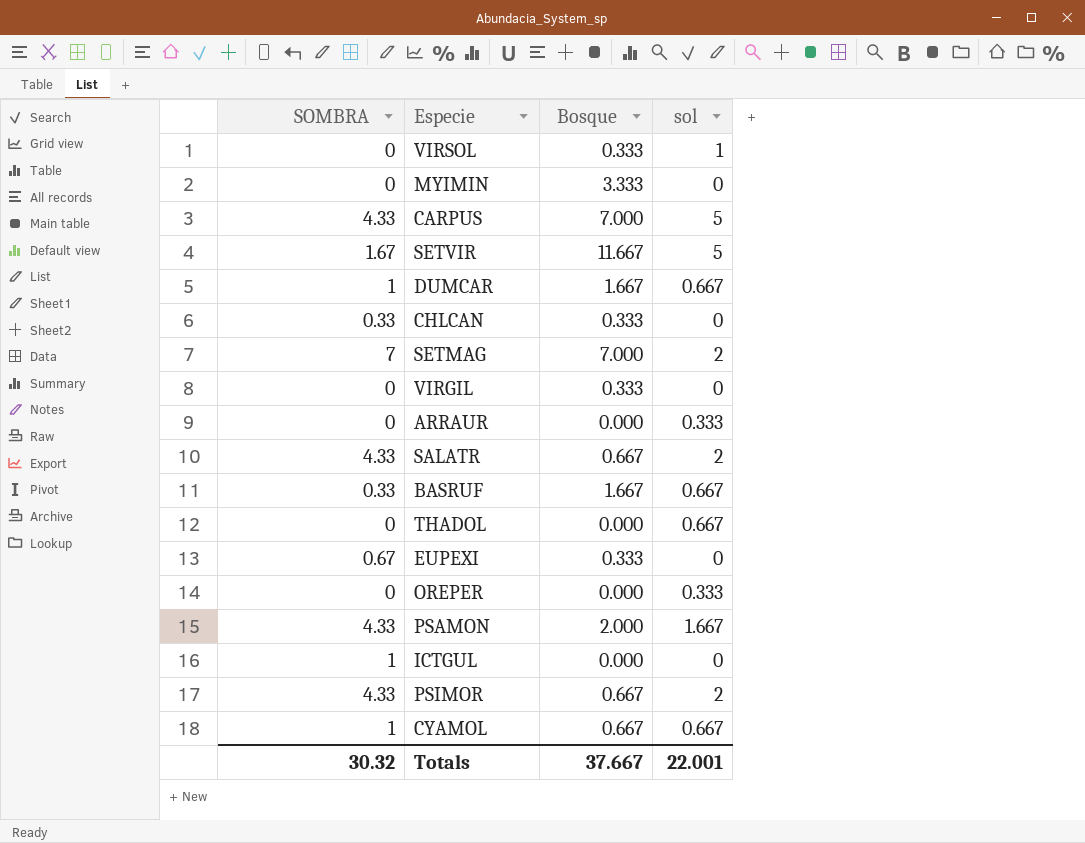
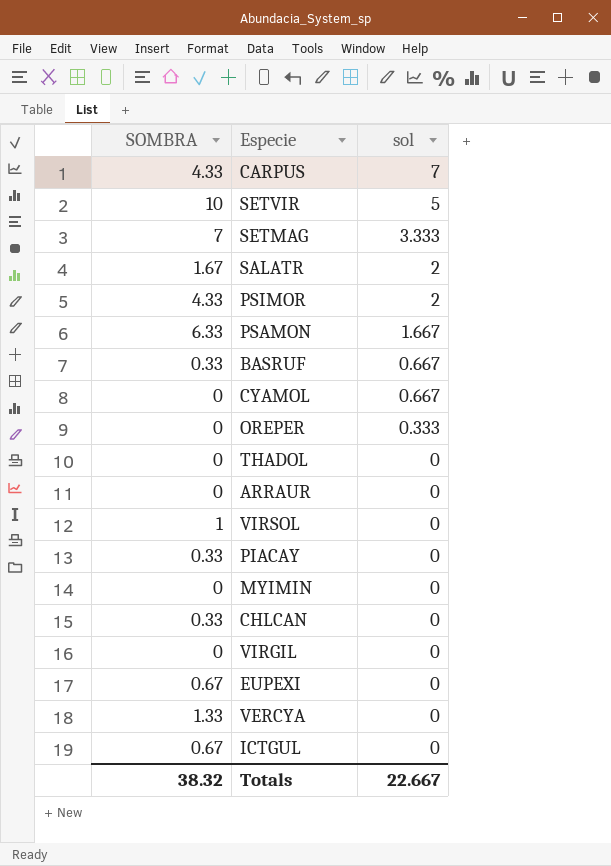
row order: none -> sol descending
column Bosque | position: 3 -> none
row DUMCAR: 1 | 1.667 | 0.667 -> none
CARPUS | sol: 5 -> 7
SETVIR | SOMBRA: 1.67 -> 10
SETMAG | sol: 2 -> 3.333
SALATR | SOMBRA: 4.33 -> 1.67
PSAMON | SOMBRA: 4.33 -> 6.33
CYAMOL | SOMBRA: 1 -> 0
THADOL | sol: 0.667 -> 0
ARRAUR | sol: 0.333 -> 0
VIRSOL | SOMBRA: 0 -> 1
VIRSOL | sol: 1 -> 0
row PIACAY: none -> 0.33 | 0
row VERCYA: none -> 1.33 | 0
ICTGUL | SOMBRA: 1 -> 0.67
Totals | SOMBRA: 30.32 -> 38.32
Totals | sol: 22.001 -> 22.667

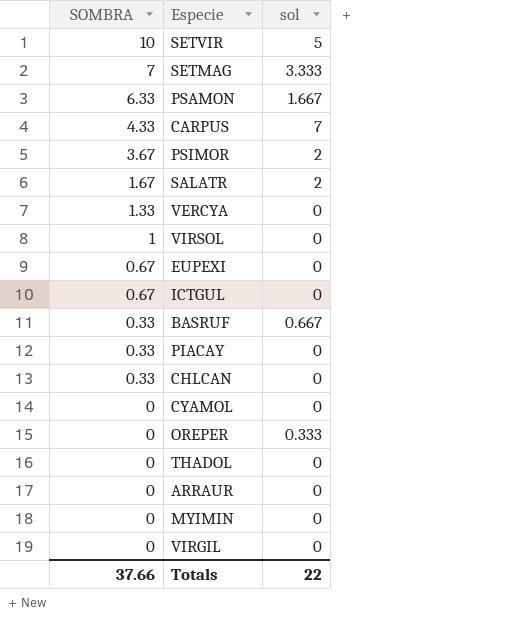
row order: sol descending -> SOMBRA descending
PSIMOR | SOMBRA: 4.33 -> 3.67
CYAMOL | sol: 0.667 -> 0
Totals | SOMBRA: 38.32 -> 37.66
Totals | sol: 22.667 -> 22

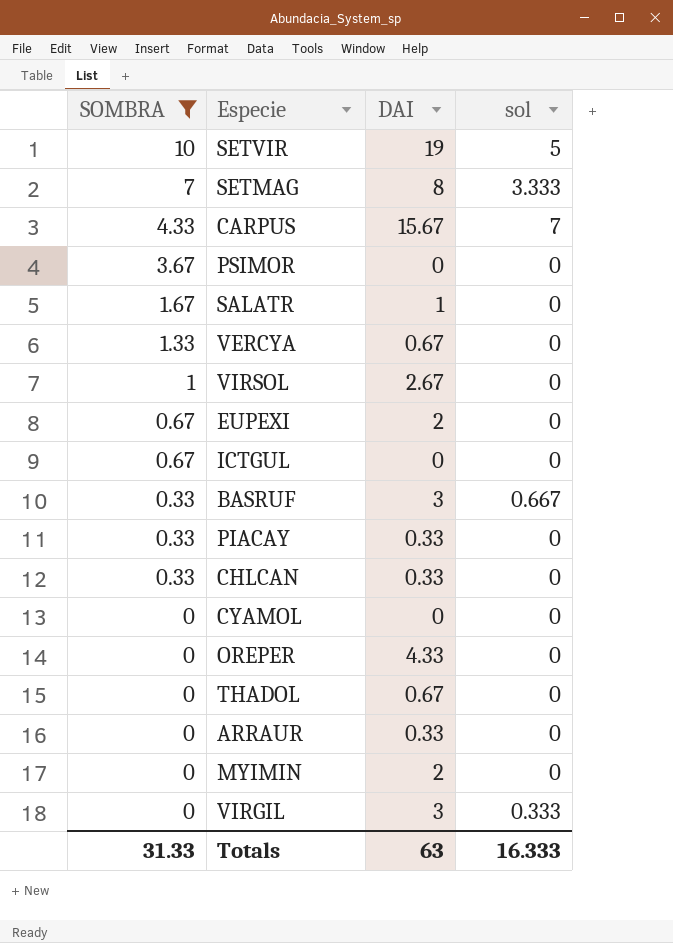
filter: none -> SOMBRA != 6.33
column DAI | position: none -> 3
PSIMOR | sol: 2 -> 0
SALATR | sol: 2 -> 0
OREPER | sol: 0.333 -> 0
VIRGIL | sol: 0 -> 0.333
Totals | SOMBRA: 37.66 -> 31.33
Totals | sol: 22 -> 16.333

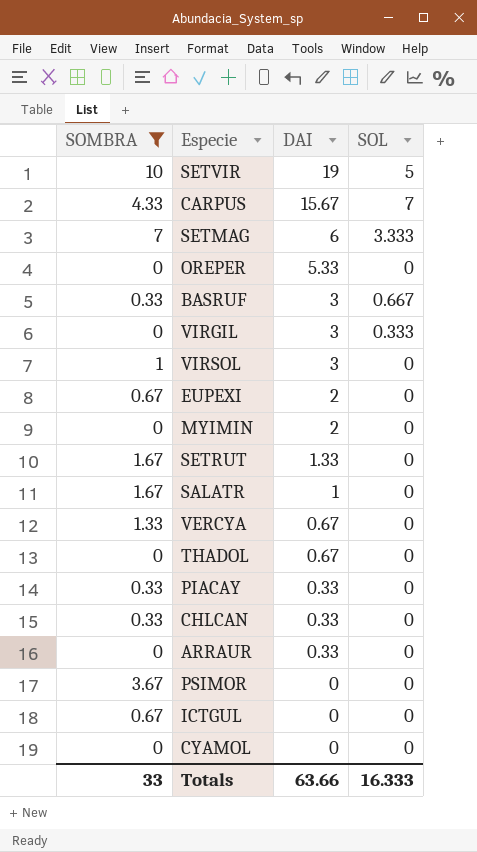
row order: SOMBRA descending -> DAI descending
column name: sol -> SOL
SETMAG | DAI: 8 -> 6
OREPER | DAI: 4.33 -> 5.33
VIRSOL | DAI: 2.67 -> 3
row SETRUT: none -> 1.67 | 1.33 | 0
Totals | SOMBRA: 31.33 -> 33
Totals | DAI: 63 -> 63.66

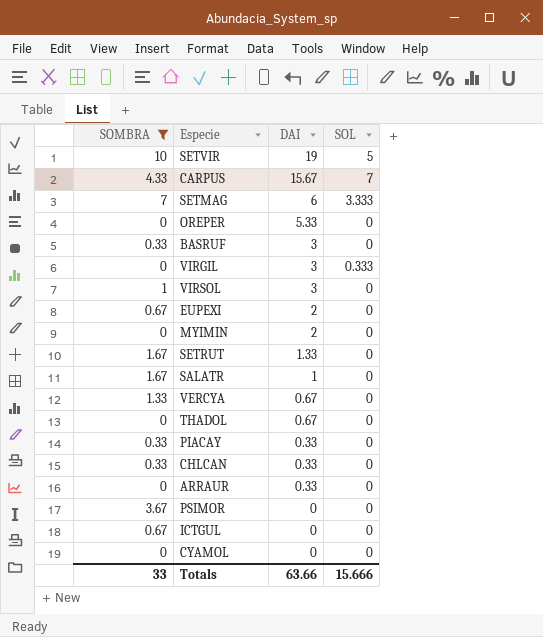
BASRUF | SOL: 0.667 -> 0
Totals | SOL: 16.333 -> 15.666

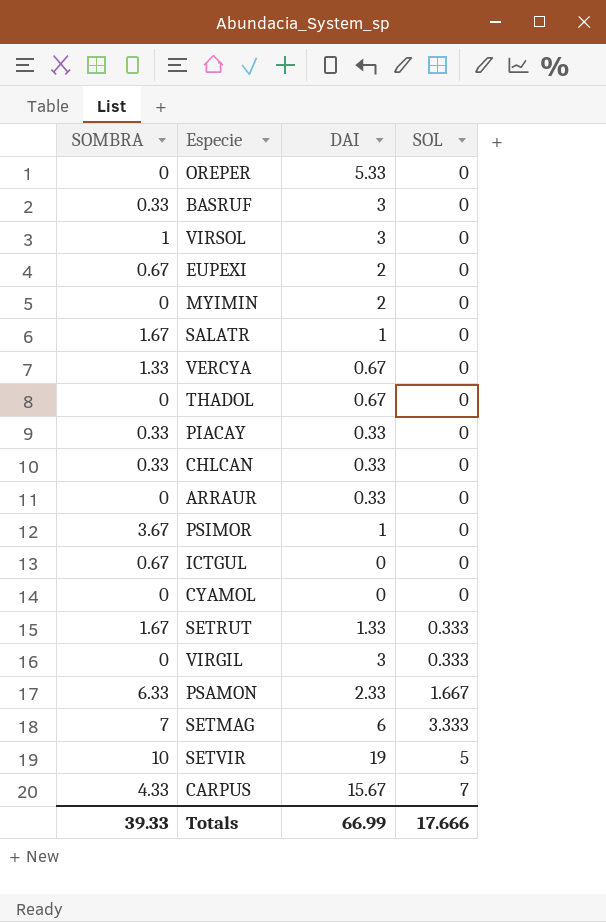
filter: SOMBRA != 6.33 -> none
row order: DAI descending -> SOL ascending
PSIMOR | DAI: 0 -> 1
SETRUT | SOL: 0 -> 0.333
Totals | SOMBRA: 33 -> 39.33
Totals | DAI: 63.66 -> 66.99
Totals | SOL: 15.666 -> 17.666

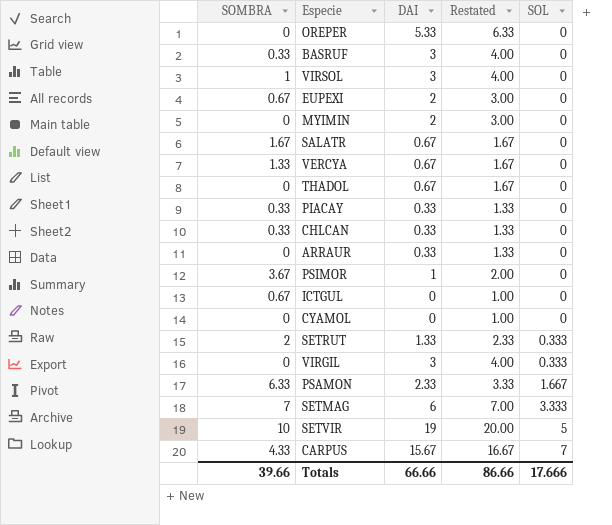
column Restated | formula: none -> [DAI] + 1
SALATR | DAI: 1 -> 0.67
SETRUT | SOMBRA: 1.67 -> 2
Totals | SOMBRA: 39.33 -> 39.66
Totals | DAI: 66.99 -> 66.66

